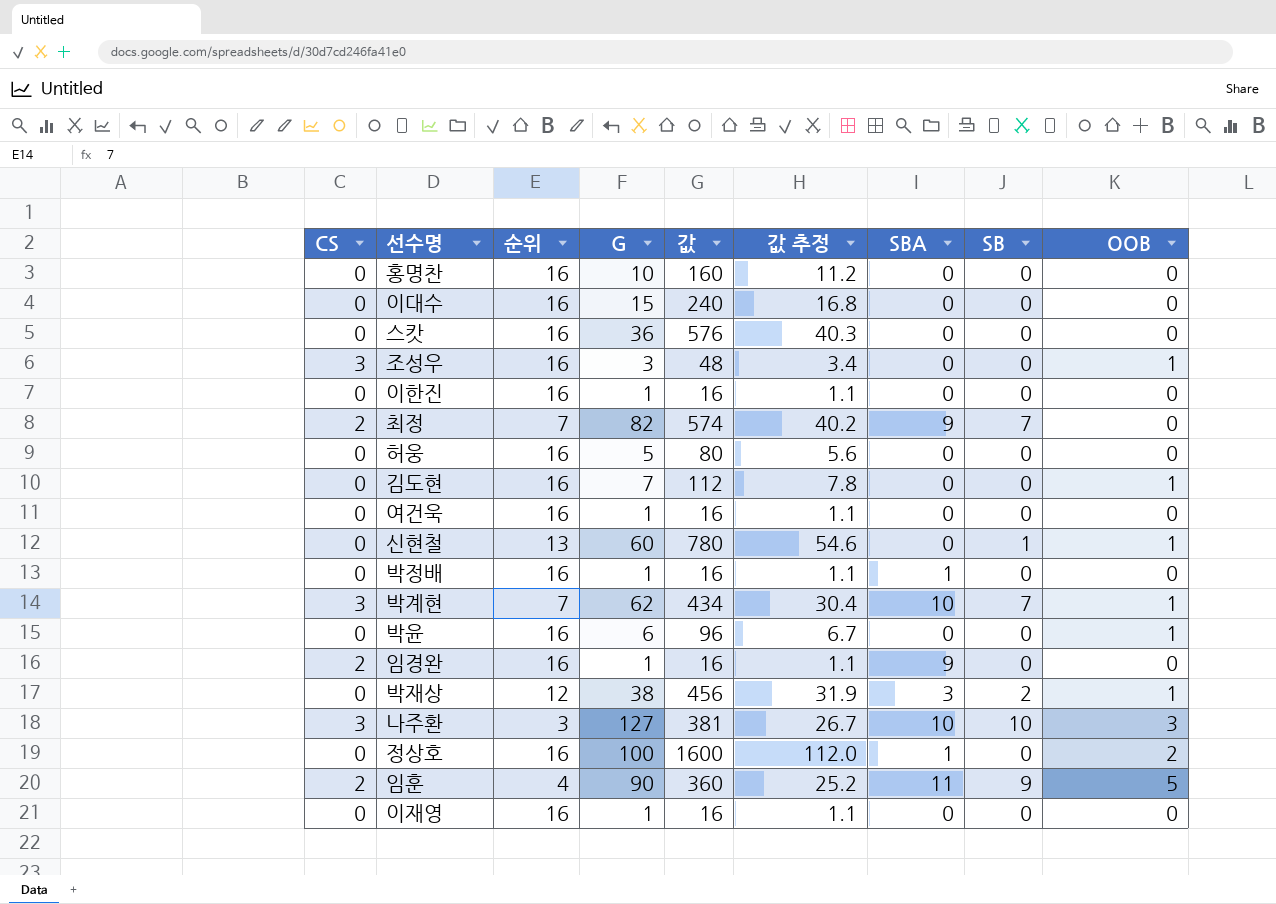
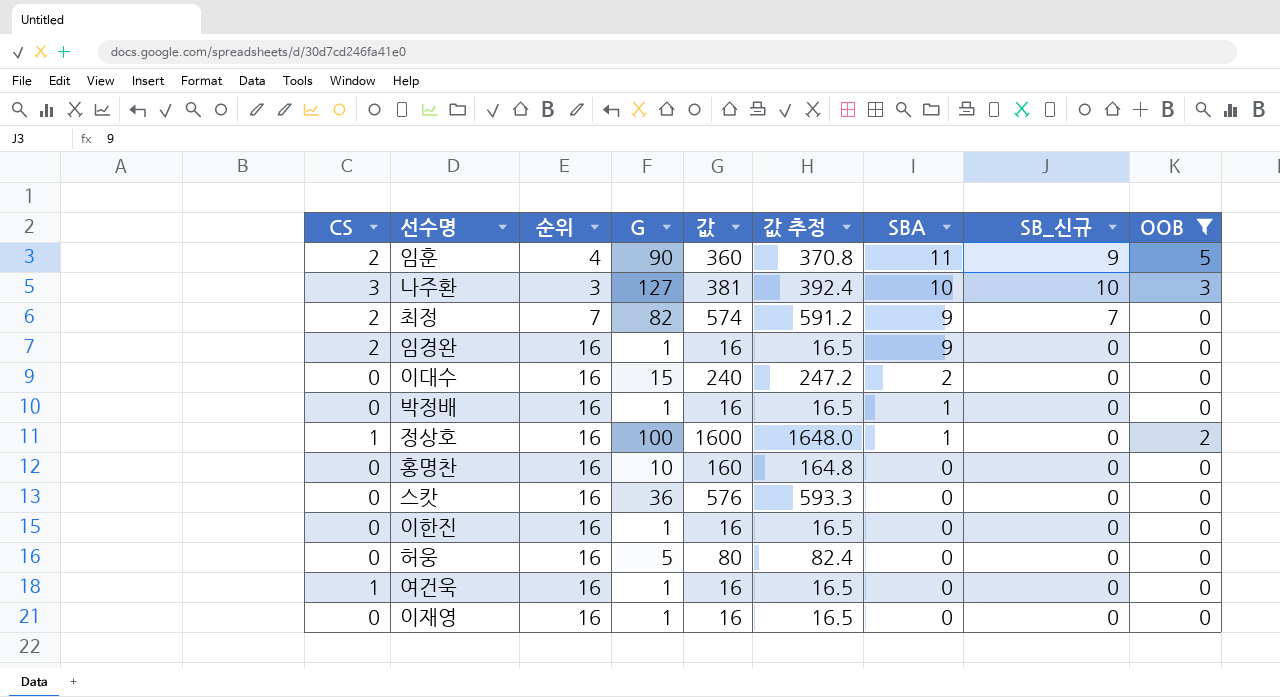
filter: none -> OOB != 1
row order: none -> SBA descending
column 값 추정 | formula: [값] * 0.07 -> [값] * 1.03
column name: SB -> SB_신규
이대수 | SBA: 0 -> 2
정상호 | CS: 0 -> 1
여건욱 | CS: 0 -> 1

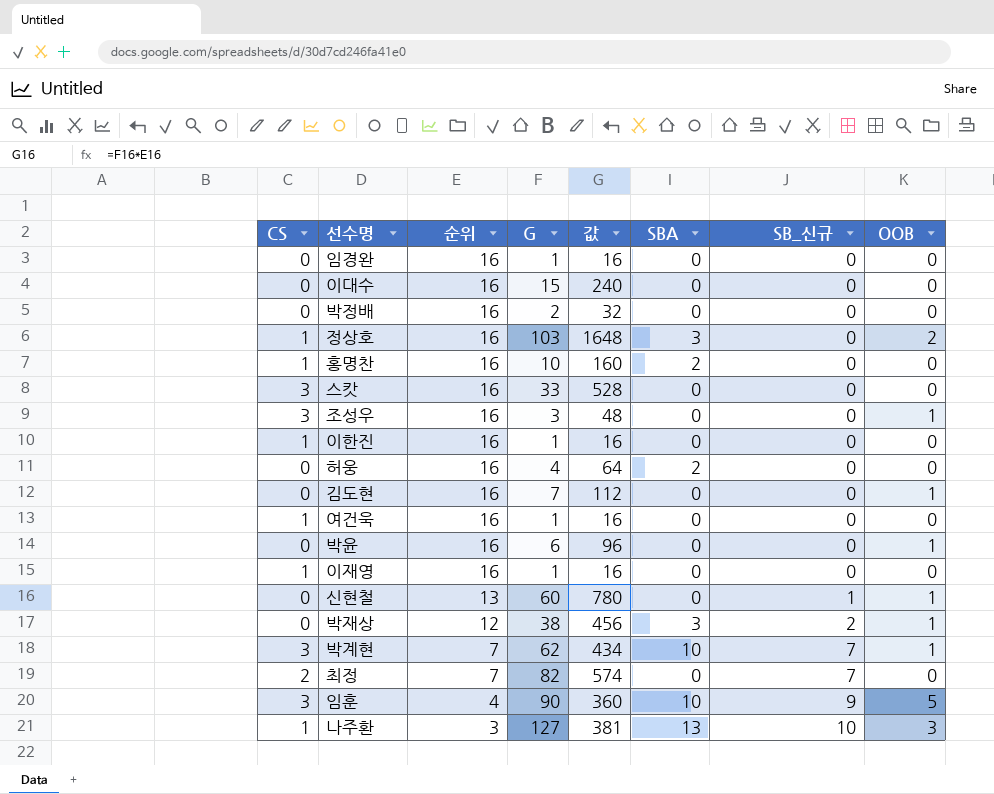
filter: OOB != 1 -> none
row order: SBA descending -> 순위 descending
column 값 추정 | formula: [값] * 1.03 -> none
임경완 | CS: 2 -> 0
임경완 | SBA: 9 -> 0
이대수 | SBA: 2 -> 0
박정배 | G: 1 -> 2
박정배 | 값: 16 -> 32
박정배 | SBA: 1 -> 0
정상호 | G: 100 -> 103
정상호 | 값: 1600 -> 1648
정상호 | SBA: 1 -> 3
홍명찬 | CS: 0 -> 1
홍명찬 | SBA: 0 -> 2
스캇 | CS: 0 -> 3
스캇 | G: 36 -> 33
스캇 | 값: 576 -> 528
이한진 | CS: 0 -> 1
허웅 | G: 5 -> 4
허웅 | 값: 80 -> 64
허웅 | SBA: 0 -> 2
이재영 | CS: 0 -> 1
최정 | SBA: 9 -> 0
임훈 | CS: 2 -> 3
임훈 | SBA: 11 -> 10
나주환 | CS: 3 -> 1
나주환 | SBA: 10 -> 13

